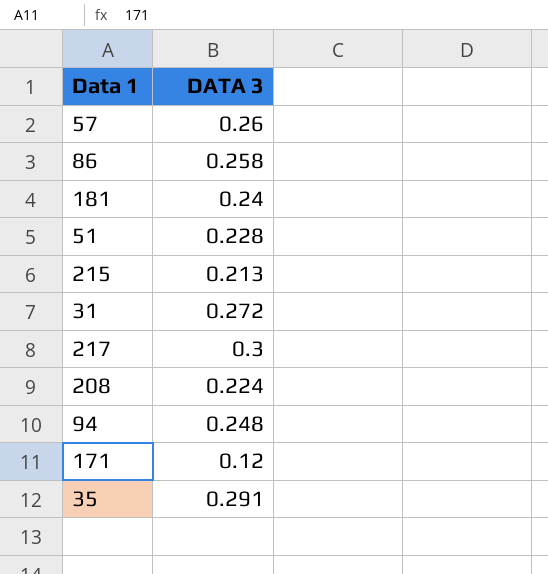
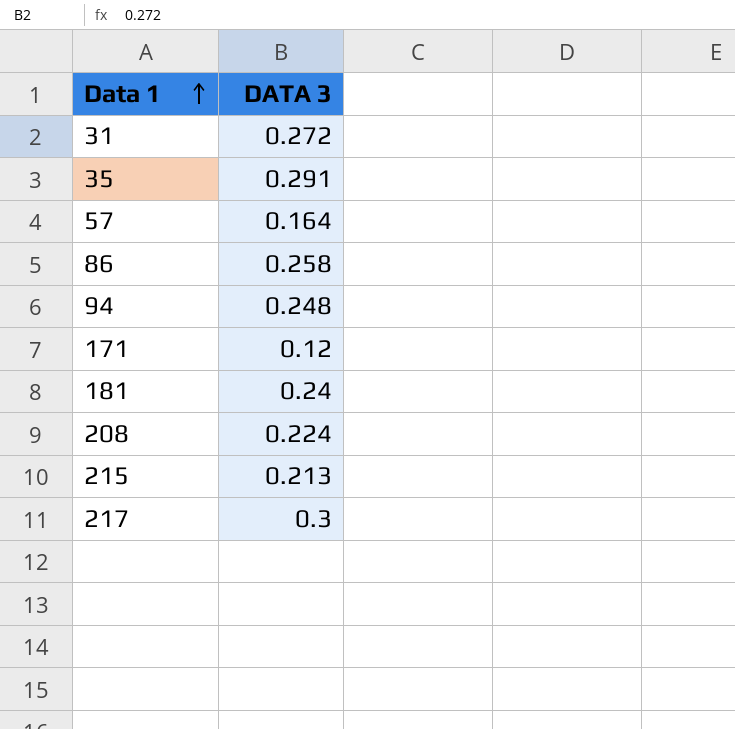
row order: none -> Data 1 ascending
row 51: 0.228 -> none
57 | DATA 3: 0.26 -> 0.164

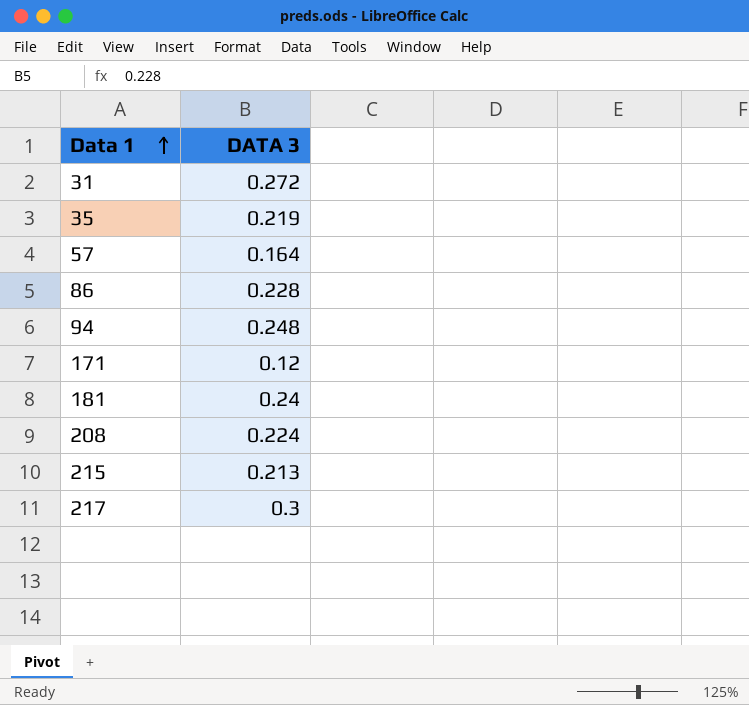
35 | DATA 3: 0.291 -> 0.219
86 | DATA 3: 0.258 -> 0.228

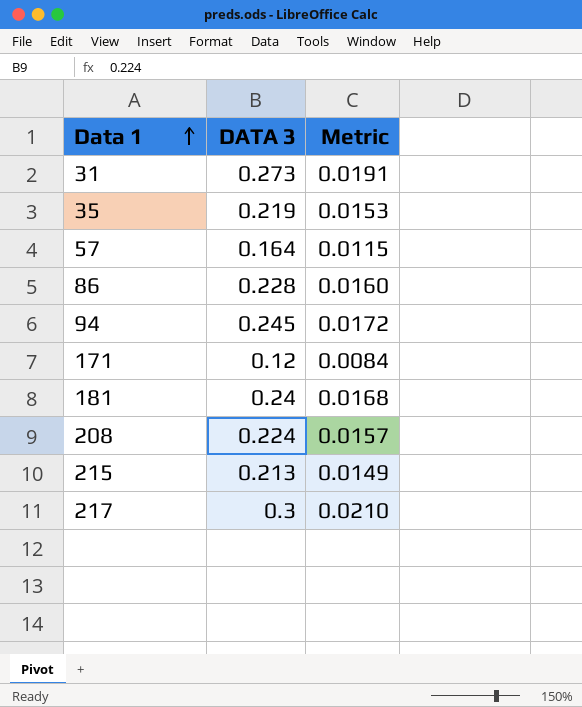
column Metric | formula: none -> [DATA 3] * 0.07
31 | DATA 3: 0.272 -> 0.273
94 | DATA 3: 0.248 -> 0.245

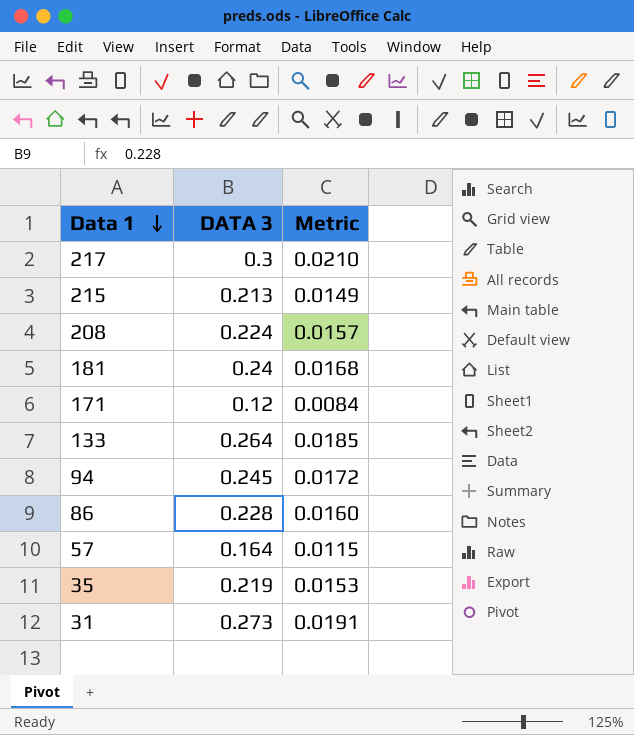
row order: Data 1 ascending -> Data 1 descending
row 133: none -> 0.264 | 0.0185

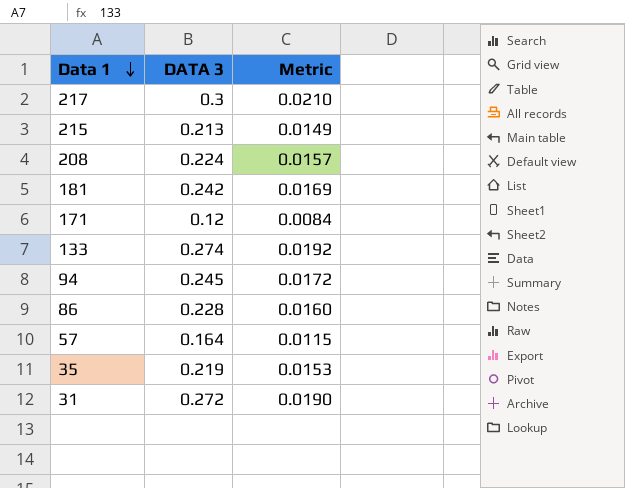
181 | DATA 3: 0.24 -> 0.242
181 | Metric: 0.0168 -> 0.0169
133 | DATA 3: 0.264 -> 0.274
133 | Metric: 0.0185 -> 0.0192
31 | DATA 3: 0.273 -> 0.272
31 | Metric: 0.0191 -> 0.0190

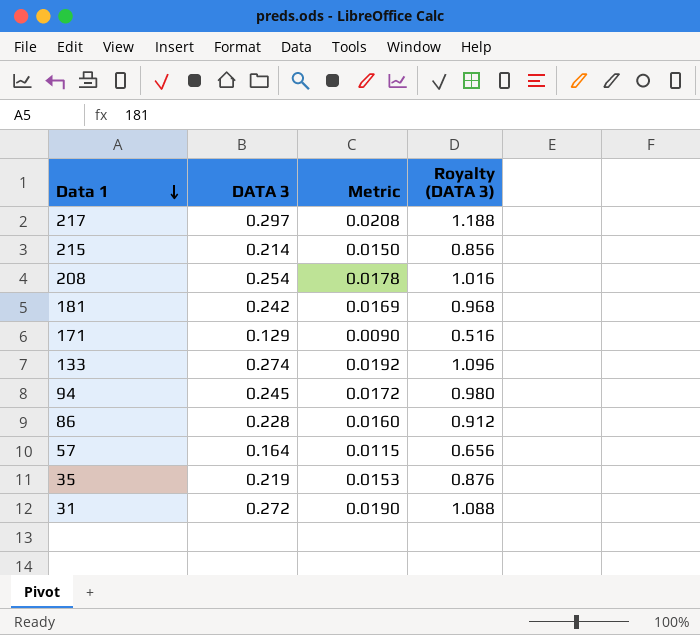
column Royalty (DATA 3) | formula: none -> [DATA 3] * 4
217 | DATA 3: 0.3 -> 0.297
217 | Metric: 0.0210 -> 0.0208
215 | DATA 3: 0.213 -> 0.214
215 | Metric: 0.0149 -> 0.0150
208 | DATA 3: 0.224 -> 0.254
208 | Metric: 0.0157 -> 0.0178
171 | DATA 3: 0.12 -> 0.129
171 | Metric: 0.0084 -> 0.0090

